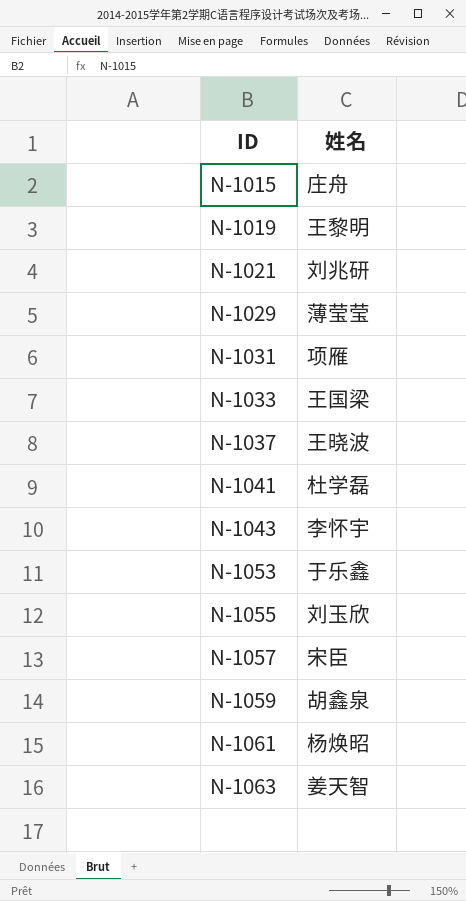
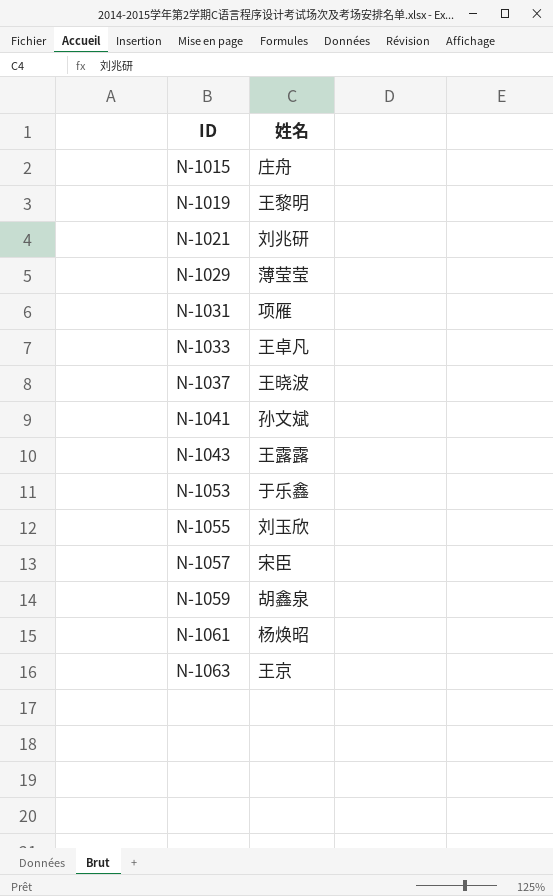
N-1033 | 姓名: 王国梁 -> 王卓凡
N-1041 | 姓名: 杜学磊 -> 孙文斌
N-1043 | 姓名: 李怀宇 -> 王露露
N-1063 | 姓名: 姜天智 -> 王京

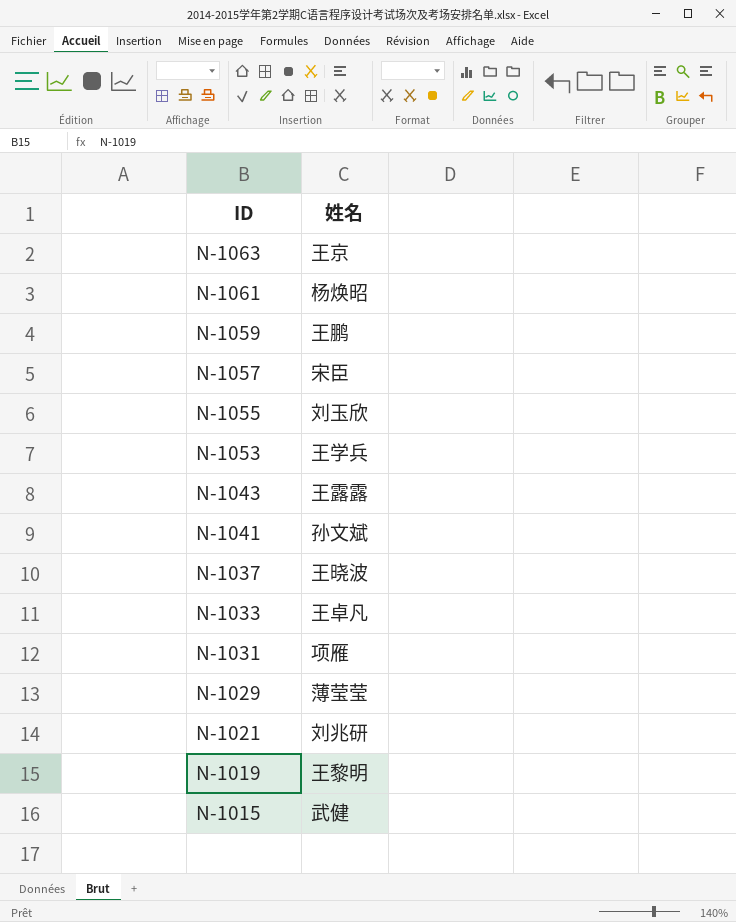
row order: ID ascending -> ID descending
N-1059 | 姓名: 胡鑫泉 -> 王鹏
N-1053 | 姓名: 于乐鑫 -> 王学兵
N-1015 | 姓名: 庄舟 -> 武健

